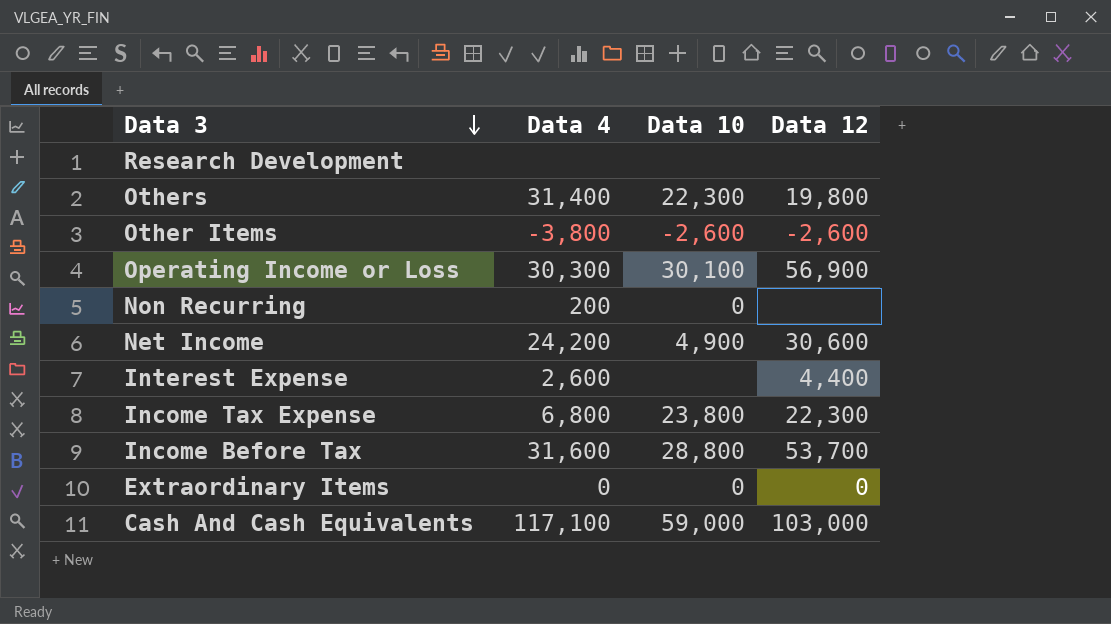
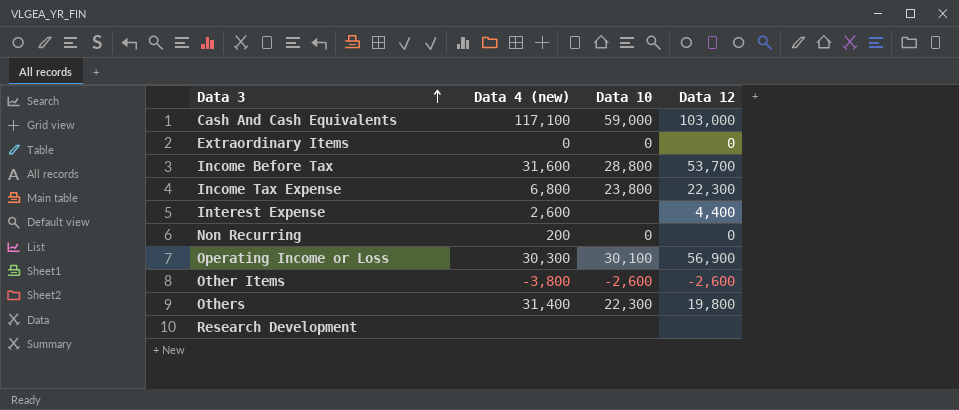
row order: Data 3 descending -> Data 3 ascending
column name: Data 4 -> Data 4 (new)
row Net Income: 24,200 | 4,900 | 30,600 -> none
Non Recurring | Data 12: none -> 0

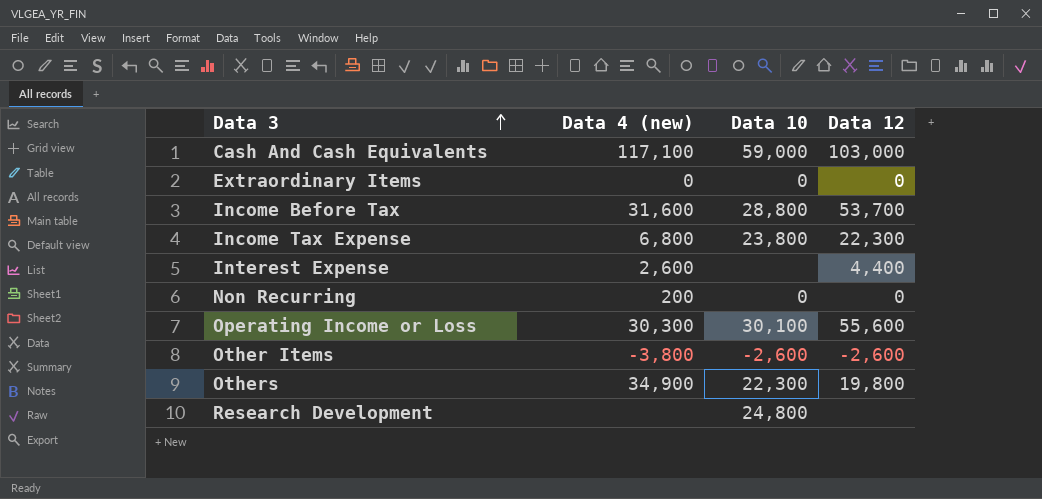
Operating Income or Loss | Data 12: 56,900 -> 55,600
Others | Data 4 (new): 31,400 -> 34,900
Research Development | Data 10: none -> 24,800

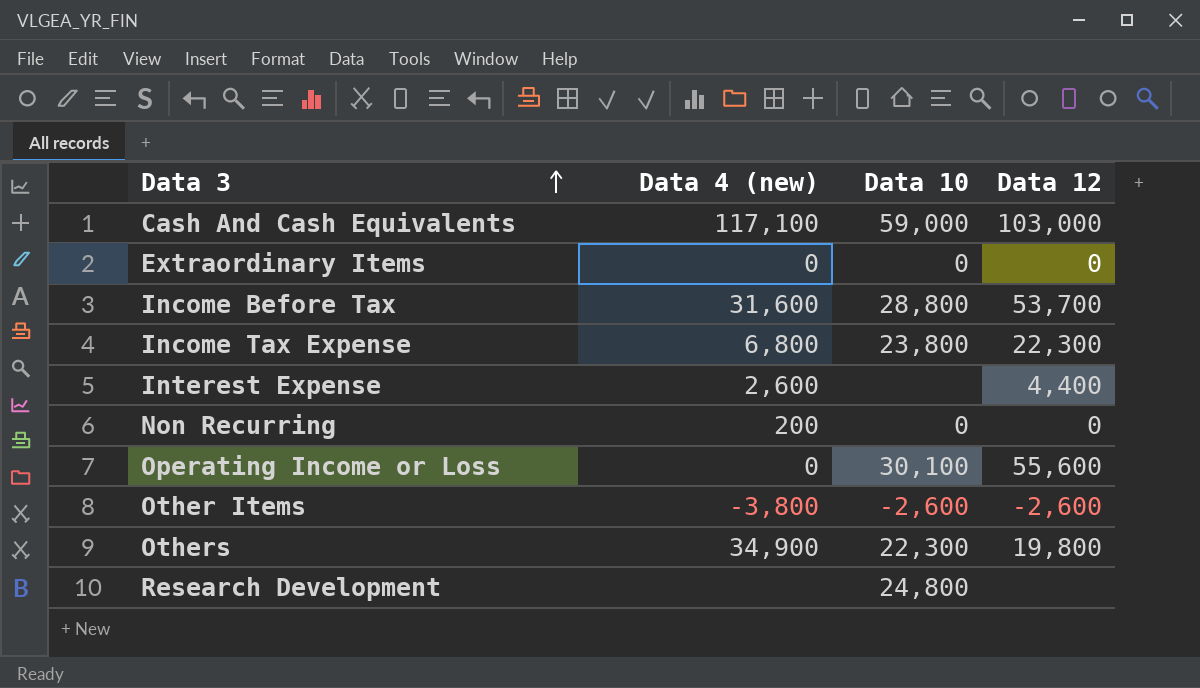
Operating Income or Loss | Data 4 (new): 30,300 -> 0

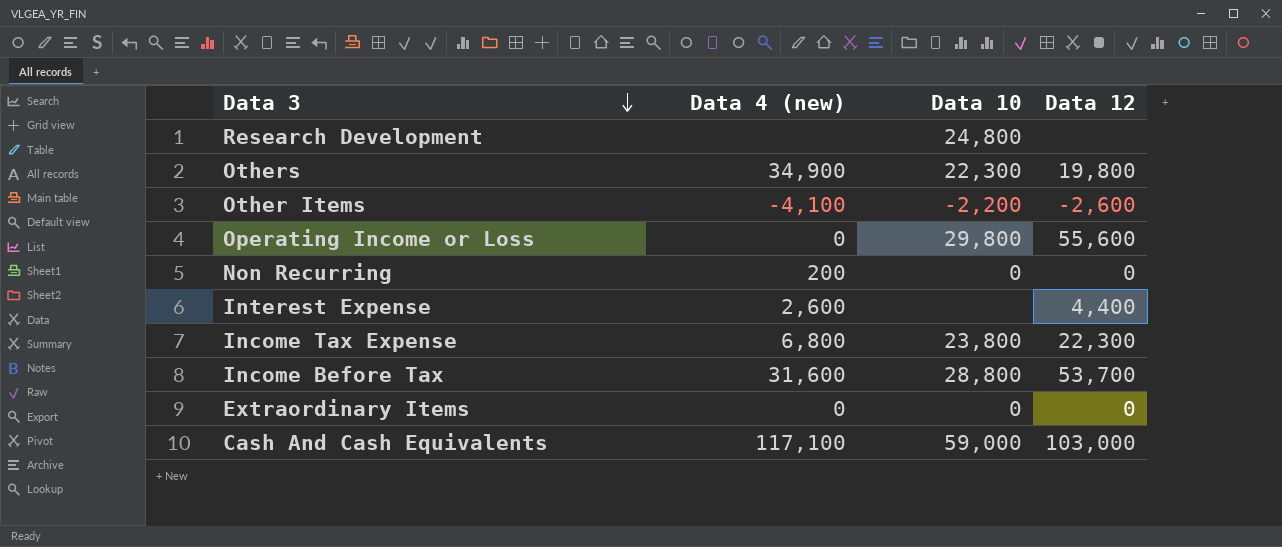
row order: Data 3 ascending -> Data 3 descending
Other Items | Data 4 (new): -3,800 -> -4,100
Other Items | Data 10: -2,600 -> -2,200
Operating Income or Loss | Data 10: 30,100 -> 29,800

